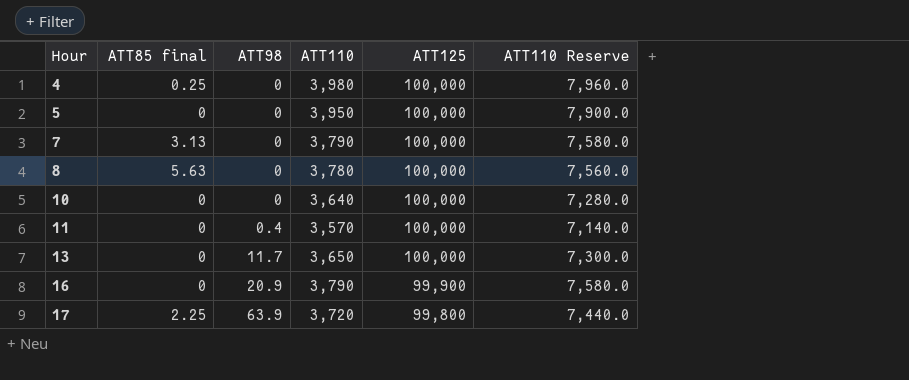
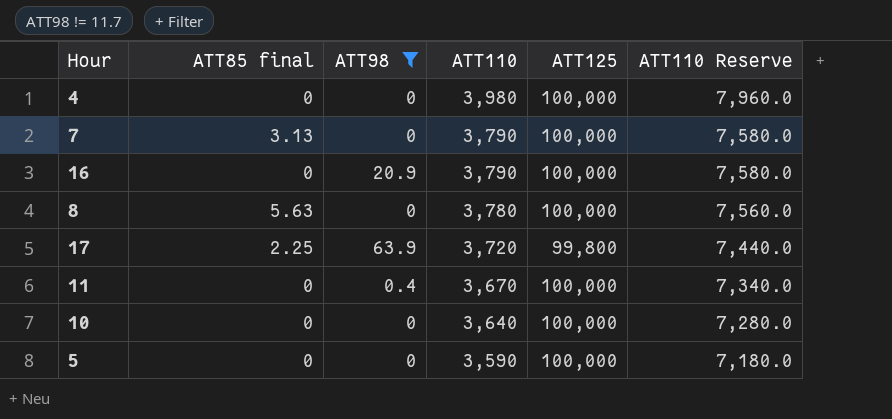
filter: none -> ATT98 != 11.7
row order: Hour ascending -> ATT110 descending
4 | ATT85 final: 0.25 -> 0
16 | ATT125: 99,900 -> 100,000
11 | ATT110: 3,570 -> 3,670
11 | ATT110 Reserve: 7,140.0 -> 7,340.0
5 | ATT110: 3,950 -> 3,590
5 | ATT110 Reserve: 7,900.0 -> 7,180.0

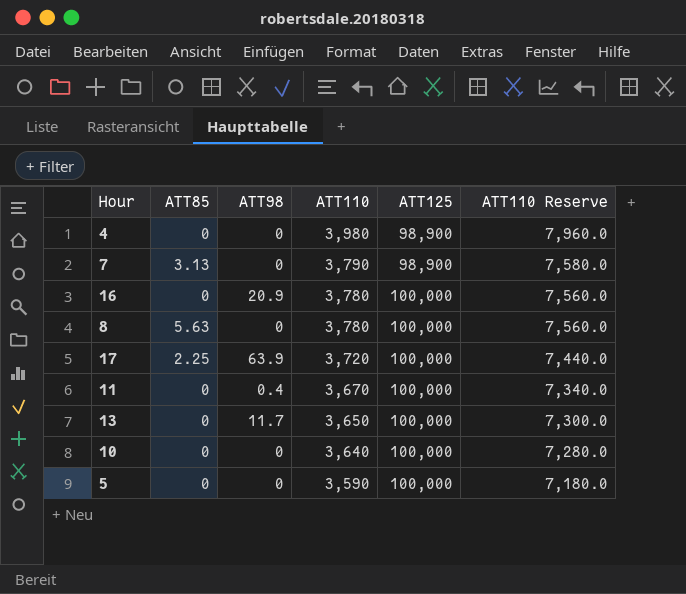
filter: ATT98 != 11.7 -> none
column name: ATT85 final -> ATT85
4 | ATT125: 100,000 -> 98,900
7 | ATT125: 100,000 -> 98,900
16 | ATT110: 3,790 -> 3,780
16 | ATT110 Reserve: 7,580.0 -> 7,560.0
17 | ATT125: 99,800 -> 100,000

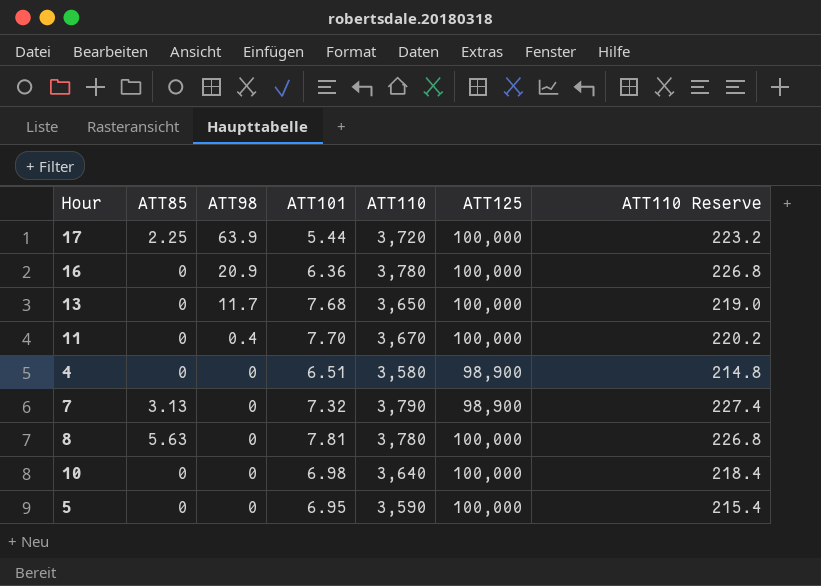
row order: ATT110 descending -> ATT98 descending
column ATT101 | position: none -> 4
column ATT110 Reserve | formula: [ATT110] * 2 -> [ATT110] * 0.06
4 | ATT110: 3,980 -> 3,580

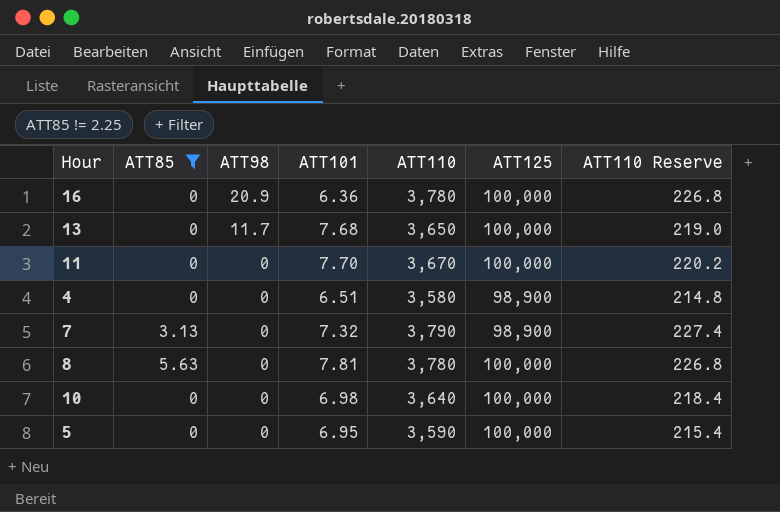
filter: none -> ATT85 != 2.25
11 | ATT98: 0.4 -> 0

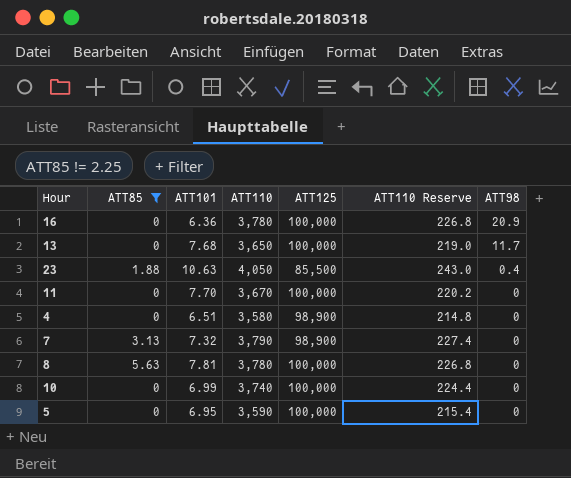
column ATT98 | position: 3 -> 7
row 23: none -> 1.88 | 10.63 | 4,050 | 85,500 | 243.0 | 0.4
10 | ATT101: 6.98 -> 6.99
10 | ATT110: 3,640 -> 3,740
10 | ATT110 Reserve: 218.4 -> 224.4

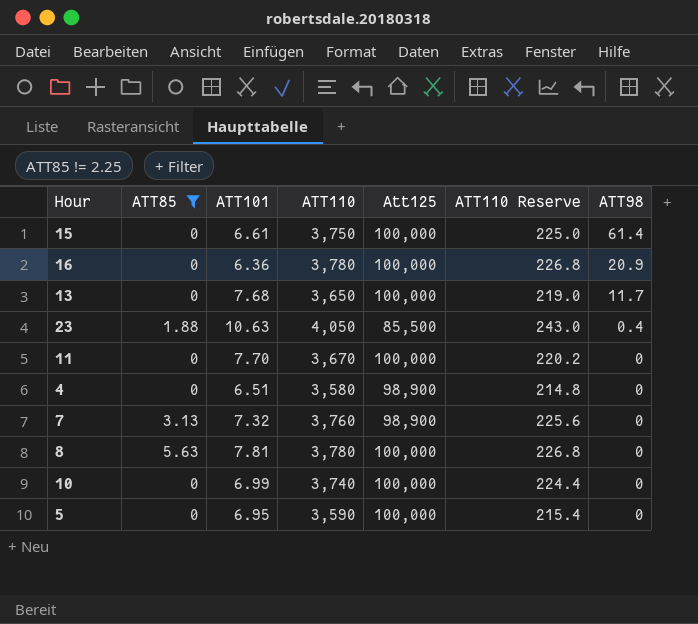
column name: ATT125 -> Att125
row 15: none -> 0 | 6.61 | 3,750 | 100,000 | 225.0 | 61.4
7 | ATT110: 3,790 -> 3,760
7 | ATT110 Reserve: 227.4 -> 225.6

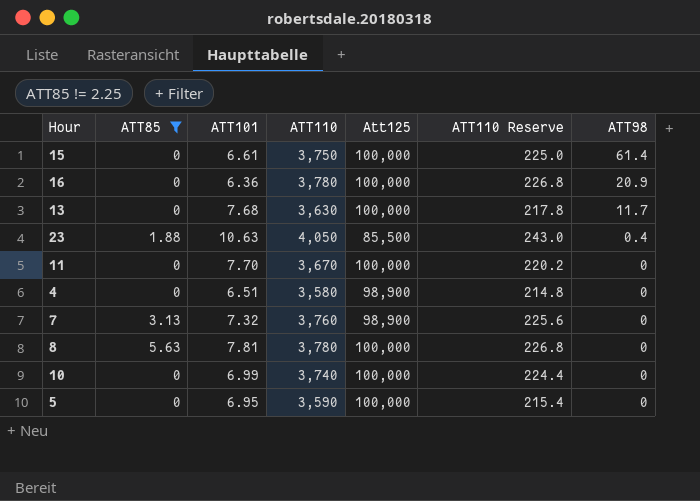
13 | ATT110: 3,650 -> 3,630
13 | ATT110 Reserve: 219.0 -> 217.8

